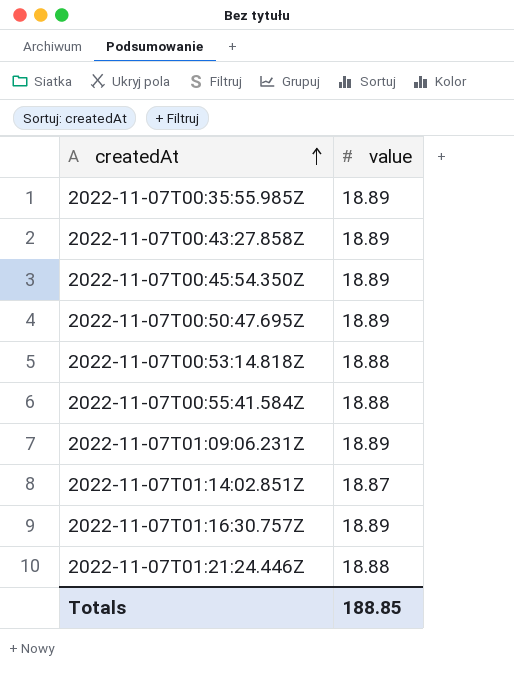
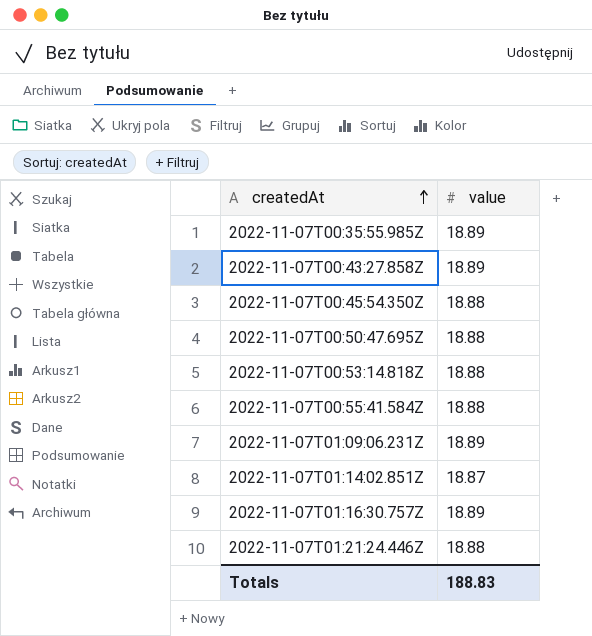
2022-11-07T00:45:54.350Z | value: 18.89 -> 18.88
2022-11-07T00:50:47.695Z | value: 18.89 -> 18.88
Totals | value: 188.85 -> 188.83

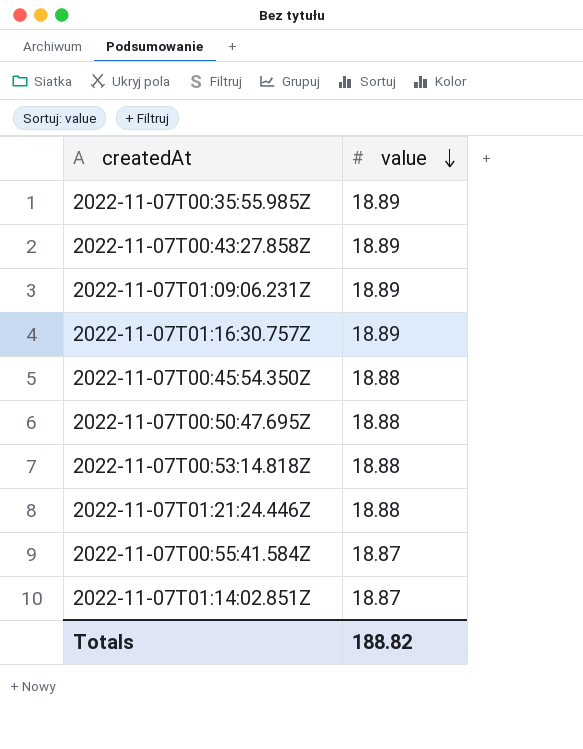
row order: createdAt ascending -> value descending
2022-11-07T00:55:41.584Z | value: 18.88 -> 18.87
Totals | value: 188.83 -> 188.82

